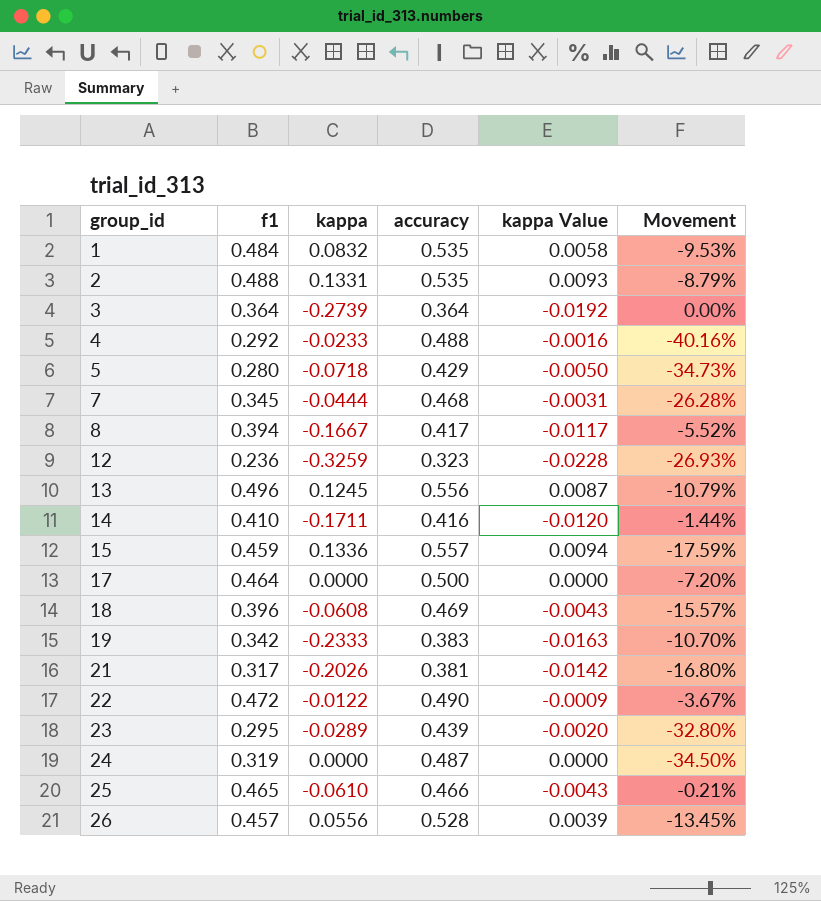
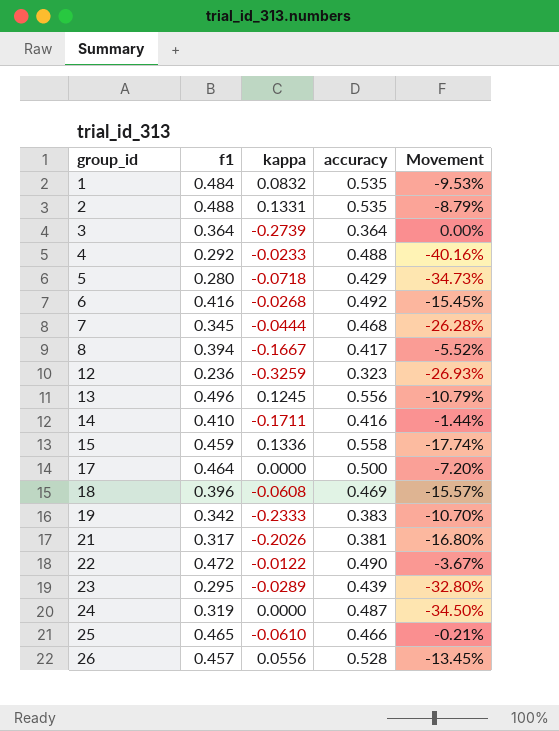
column kappa Value | formula: [kappa] * 0.07 -> none
row 6: none -> 0.416 | -0.0268 | 0.492 | -15.45%
15 | accuracy: 0.557 -> 0.558
15 | Movement: -17.59% -> -17.74%

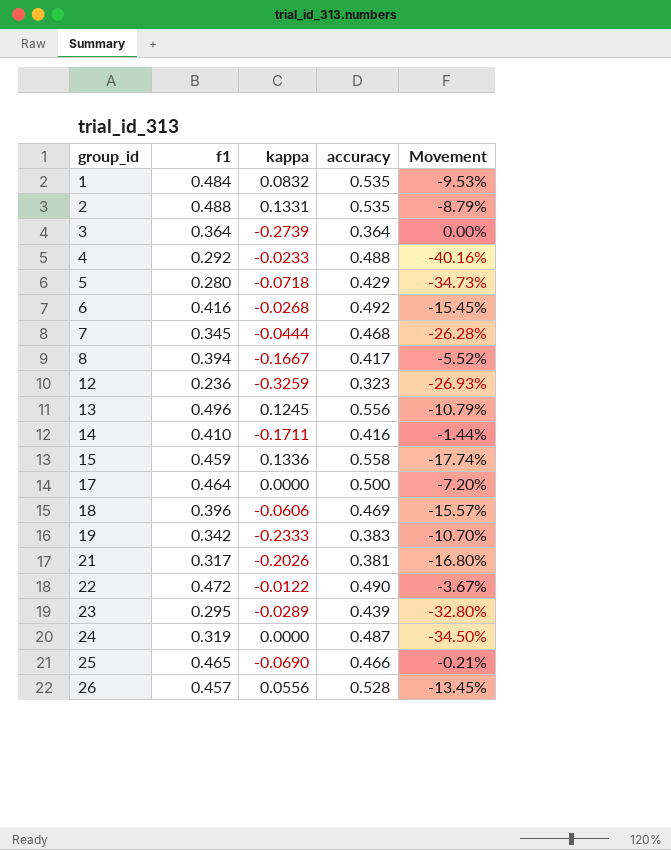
18 | kappa: -0.0608 -> -0.0606
25 | kappa: -0.0610 -> -0.0690

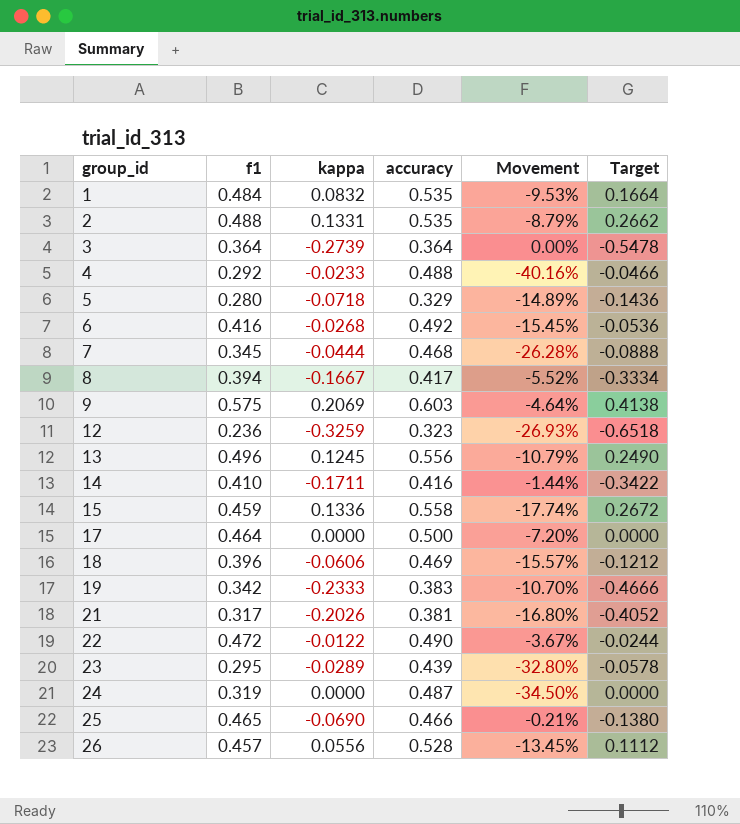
column Target | formula: none -> [kappa] * 2
5 | accuracy: 0.429 -> 0.329
5 | Movement: -34.73% -> -14.89%
row 9: none -> 0.575 | 0.2069 | 0.603 | -4.64% | 0.4138

